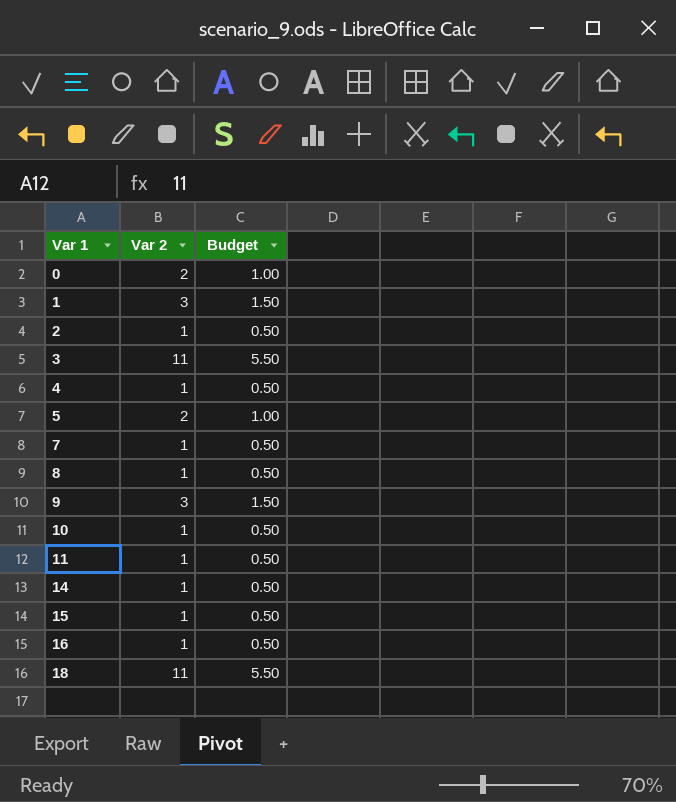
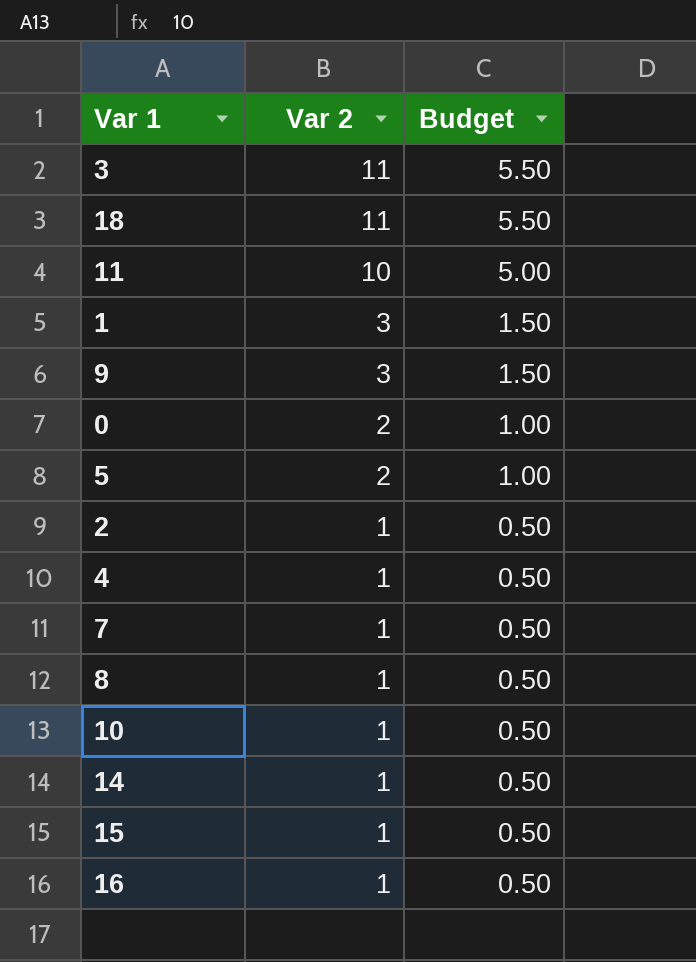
row order: Var 1 ascending -> Var 2 descending
11 | Var 2: 1 -> 10
11 | Budget: 0.50 -> 5.00

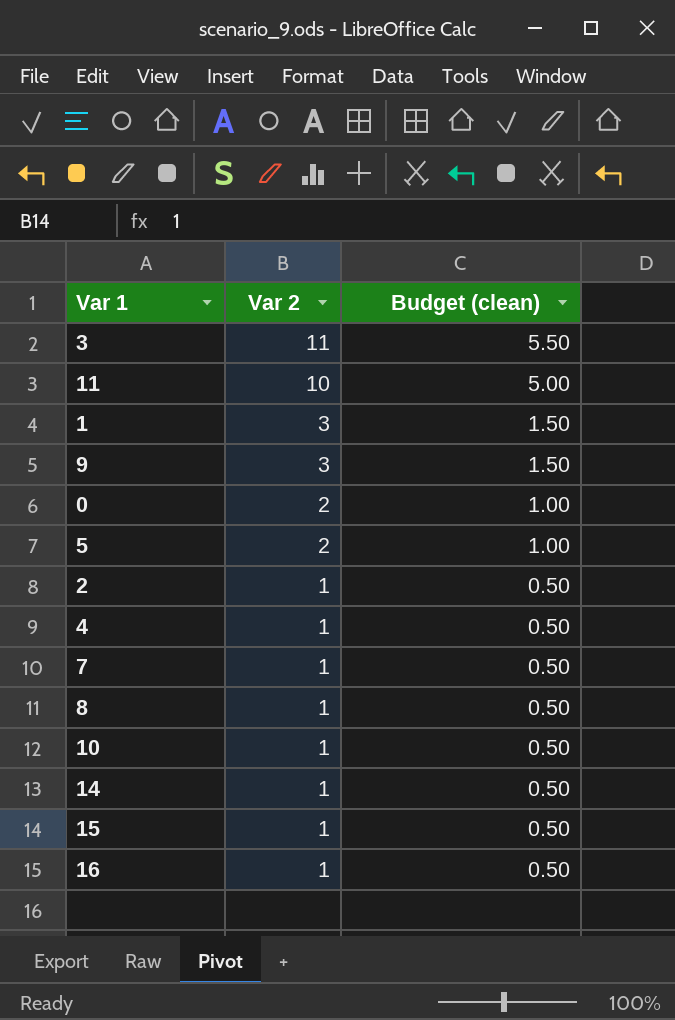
column name: Budget -> Budget (clean)
row 18: 11 | 5.50 -> none

